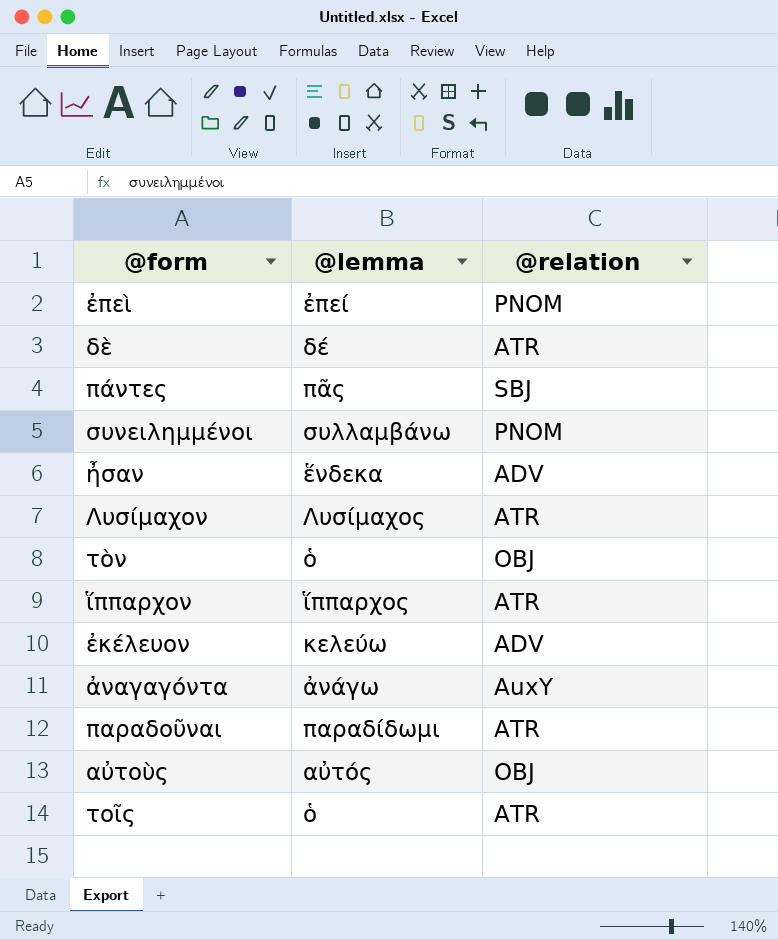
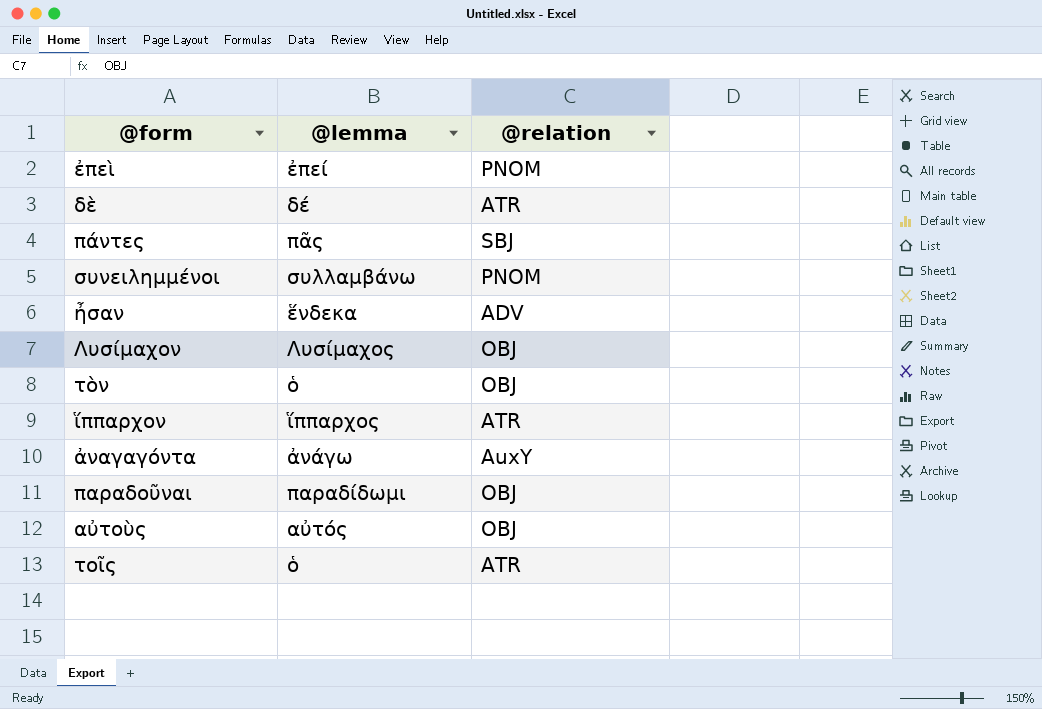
row ἐκέλευον: κελεύω | ADV -> none
Λυσίμαχον | @relation: ATR -> OBJ
παραδοῦναι | @relation: ATR -> OBJ

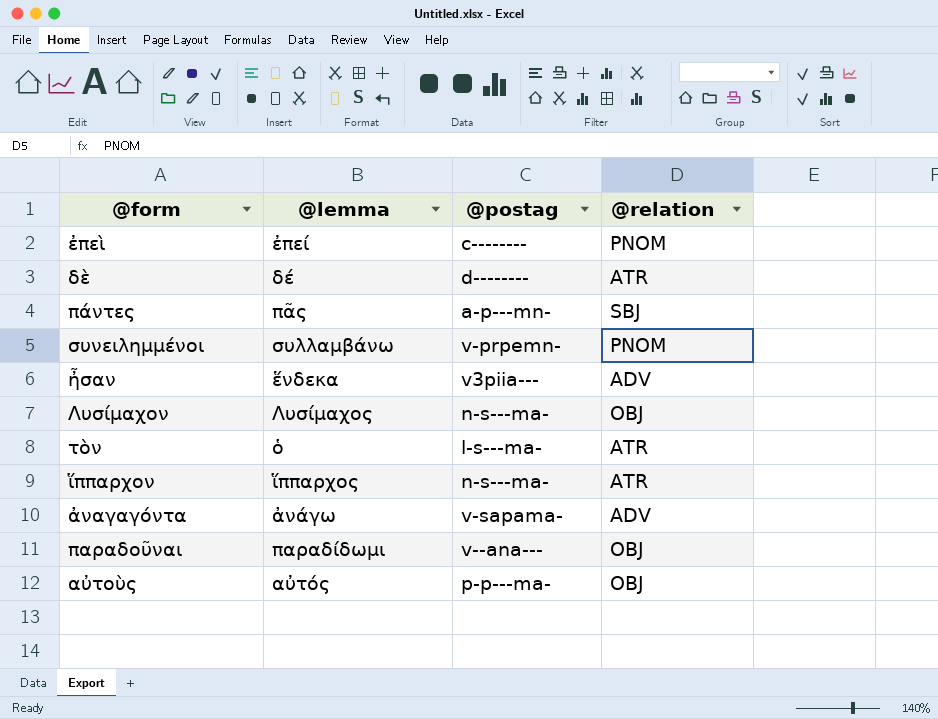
column @postag | position: none -> 3
row τοῖς: ὁ | ATR -> none
τὸν | @relation: OBJ -> ATR
ἀναγαγόντα | @relation: AuxY -> ADV

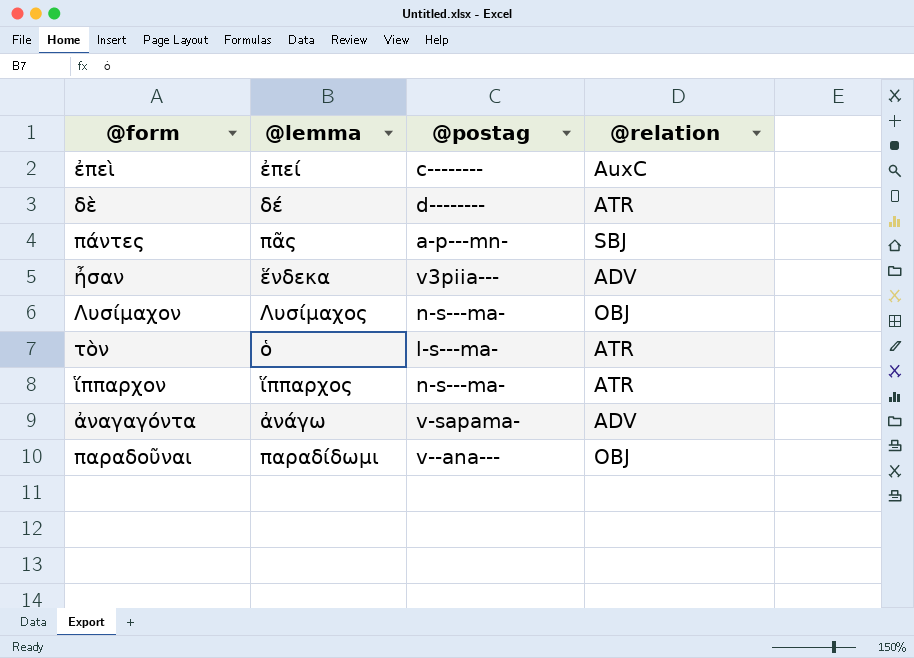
row συνειλημμένοι: συλλαμβάνω | v-prpemn- | PNOM -> none
row αὐτοὺς: αὐτός | p-p---ma- | OBJ -> none
ἐπεὶ | @relation: PNOM -> AuxC

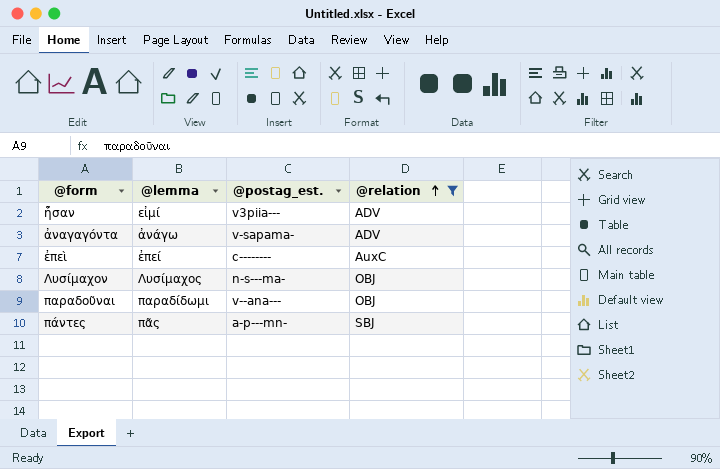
filter: none -> @relation != ATR
row order: none -> @relation ascending
column name: @postag -> @postag_est.
ἦσαν | @lemma: ἕνδεκα -> εἰμί

